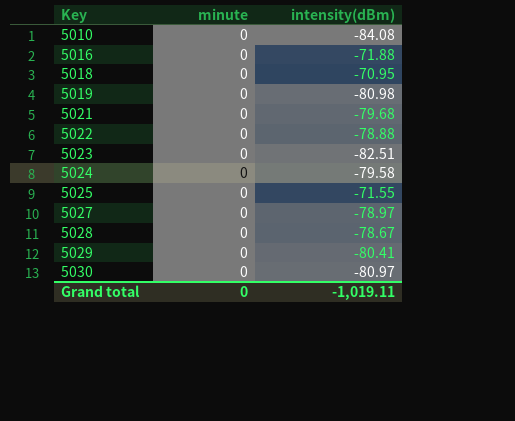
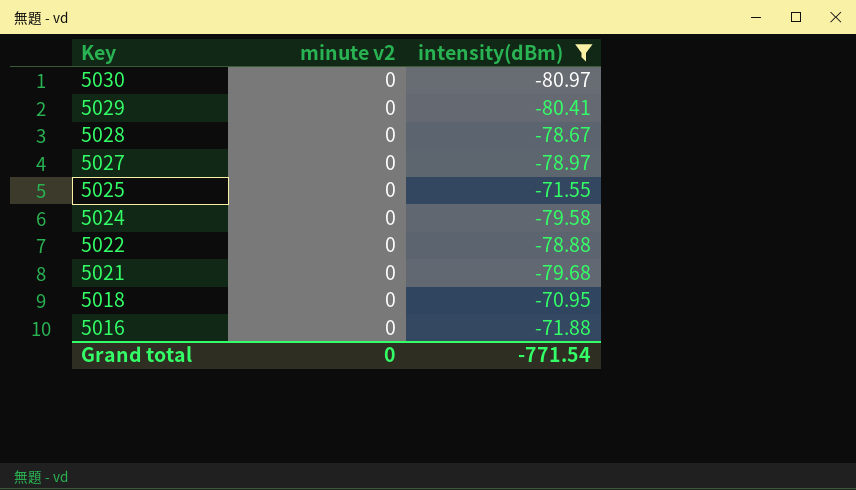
filter: none -> intensity(dBm) >= -80.97
row order: Key ascending -> Key descending
column name: minute -> minute v2
Grand total | intensity(dBm): -1,019.11 -> -771.54

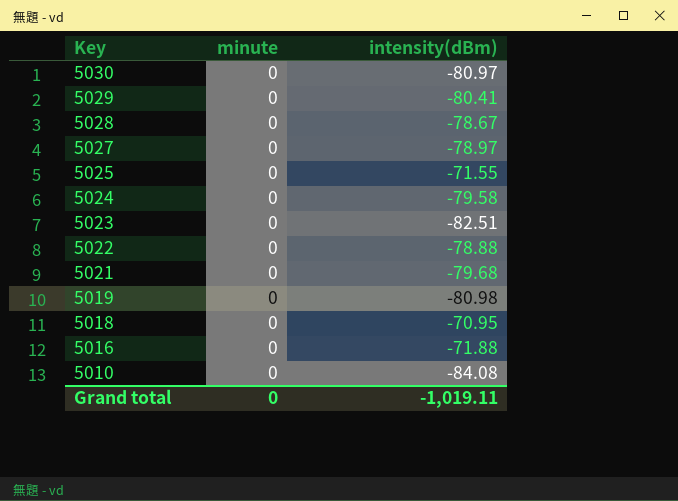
filter: intensity(dBm) >= -80.97 -> none
column name: minute v2 -> minute
Grand total | intensity(dBm): -771.54 -> -1,019.11

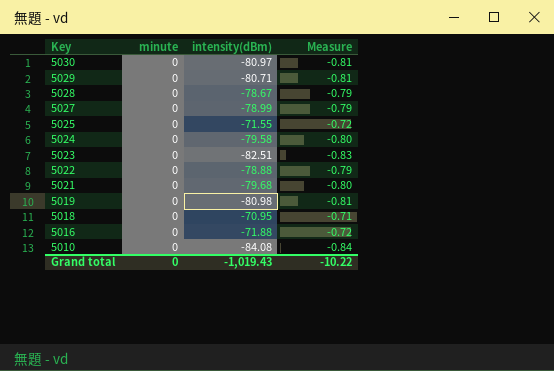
column Measure | formula: none -> [intensity(dBm)] * 0.01
5029 | intensity(dBm): -80.41 -> -80.71
5027 | intensity(dBm): -78.97 -> -78.99
Grand total | intensity(dBm): -1,019.11 -> -1,019.43

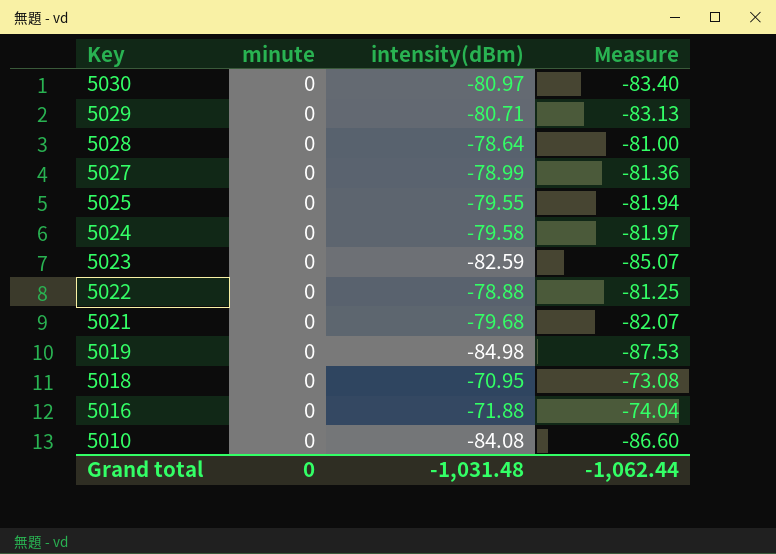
column Measure | formula: [intensity(dBm)] * 0.01 -> [intensity(dBm)] * 1.03
5028 | intensity(dBm): -78.67 -> -78.64
5025 | intensity(dBm): -71.55 -> -79.55
5023 | intensity(dBm): -82.51 -> -82.59
5019 | intensity(dBm): -80.98 -> -84.98
Grand total | intensity(dBm): -1,019.43 -> -1,031.48
Grand total | Measure: -10.22 -> -1,062.44

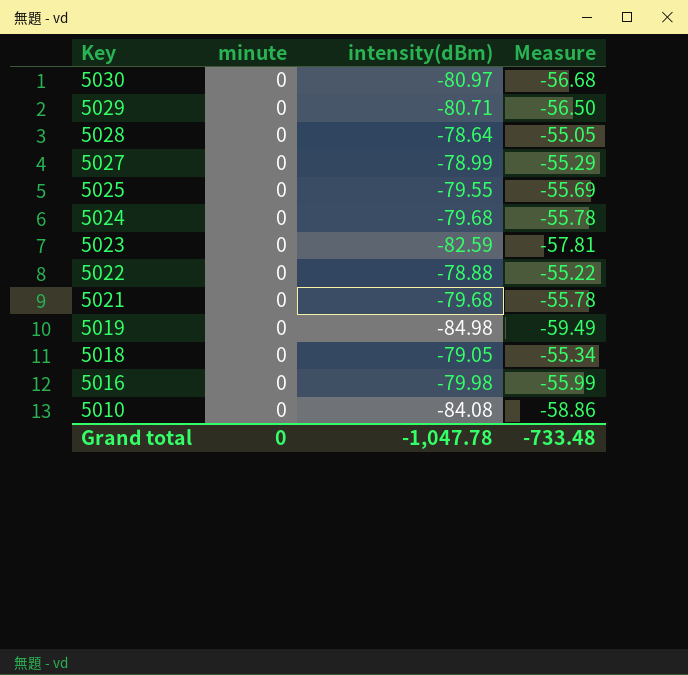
column Measure | formula: [intensity(dBm)] * 1.03 -> [intensity(dBm)] * 0.7
5024 | intensity(dBm): -79.58 -> -79.68
5018 | intensity(dBm): -70.95 -> -79.05
5016 | intensity(dBm): -71.88 -> -79.98
Grand total | intensity(dBm): -1,031.48 -> -1,047.78
Grand total | Measure: -1,062.44 -> -733.48

